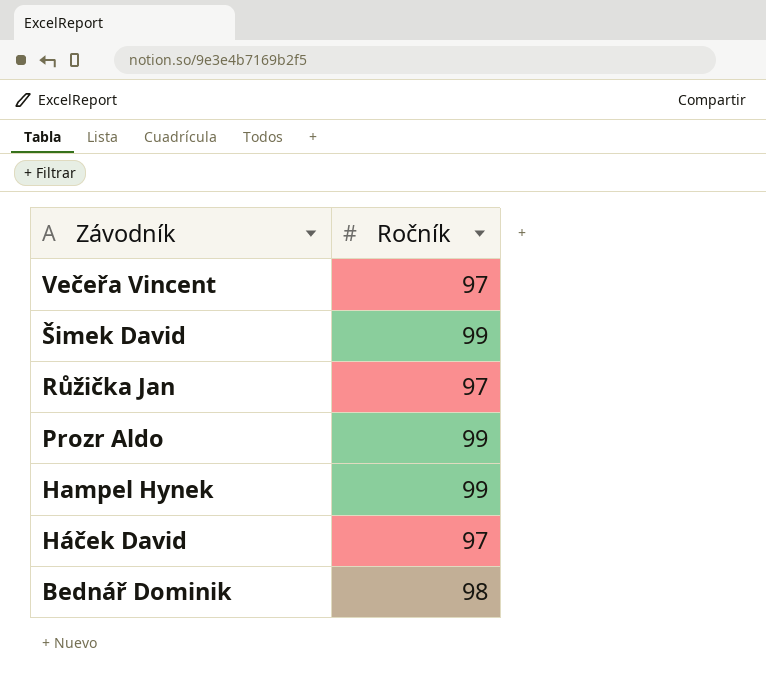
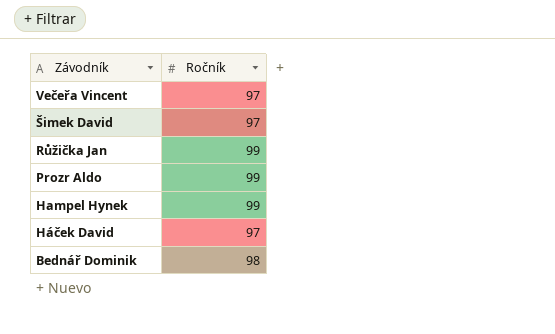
Šimek David | Ročník: 99 -> 97
Růžička Jan | Ročník: 97 -> 99

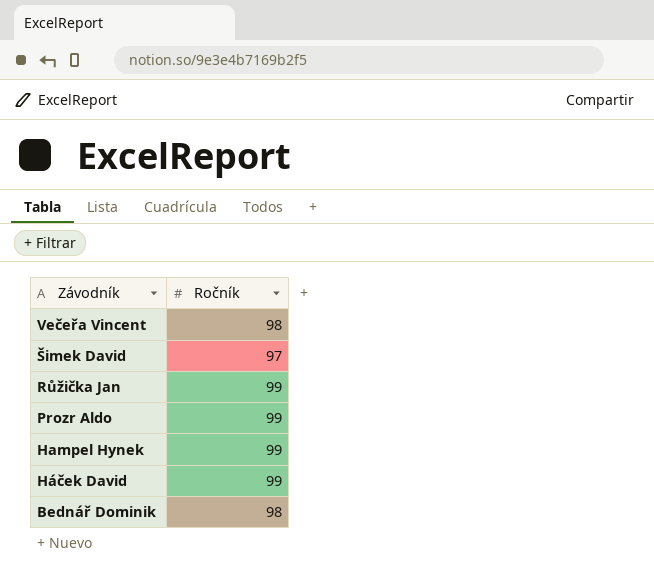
Večeřa Vincent | Ročník: 97 -> 98
Háček David | Ročník: 97 -> 99

